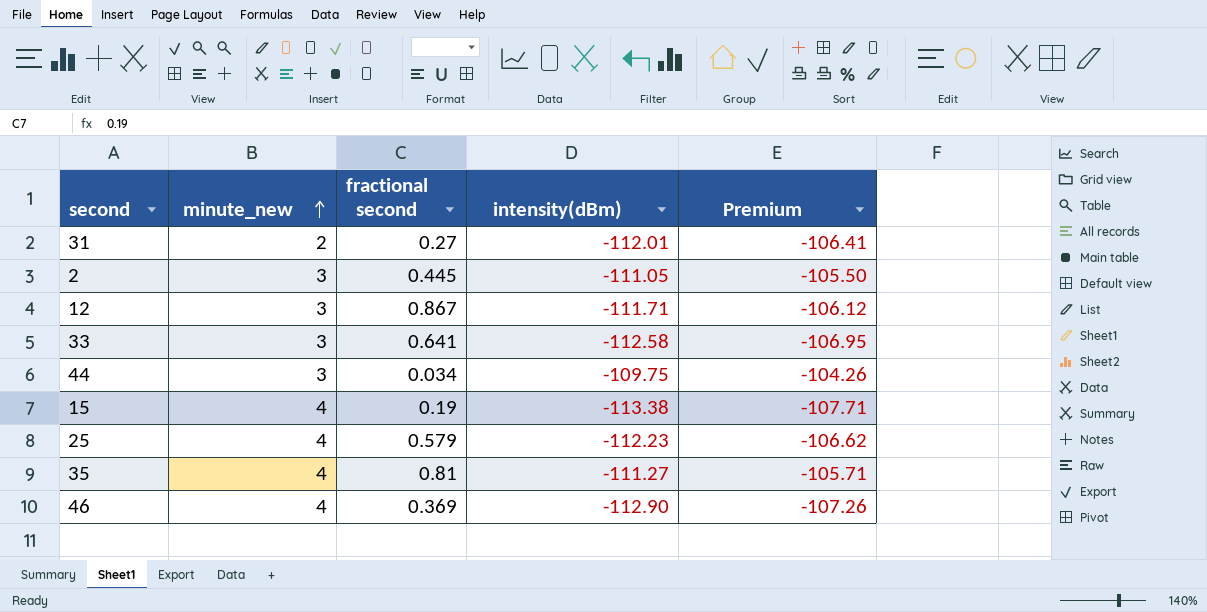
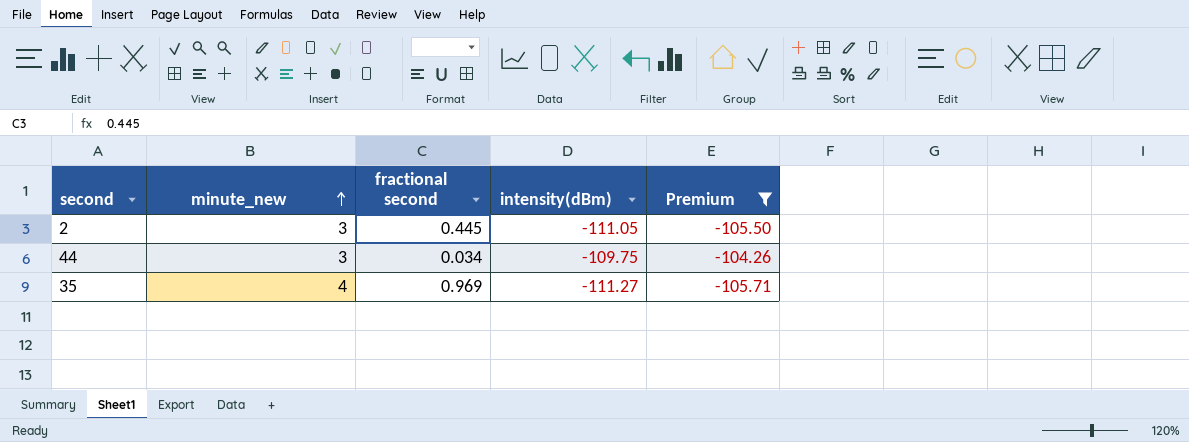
filter: none -> Premium >= -105.71
35 | fractional second: 0.81 -> 0.969

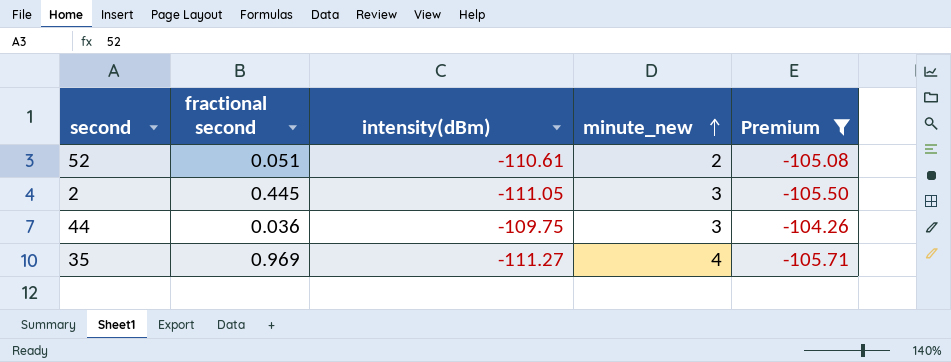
column minute_new | position: 2 -> 4
row 52: none -> 0.051 | -110.61 | 2 | -105.08
44 | fractional second: 0.034 -> 0.036

